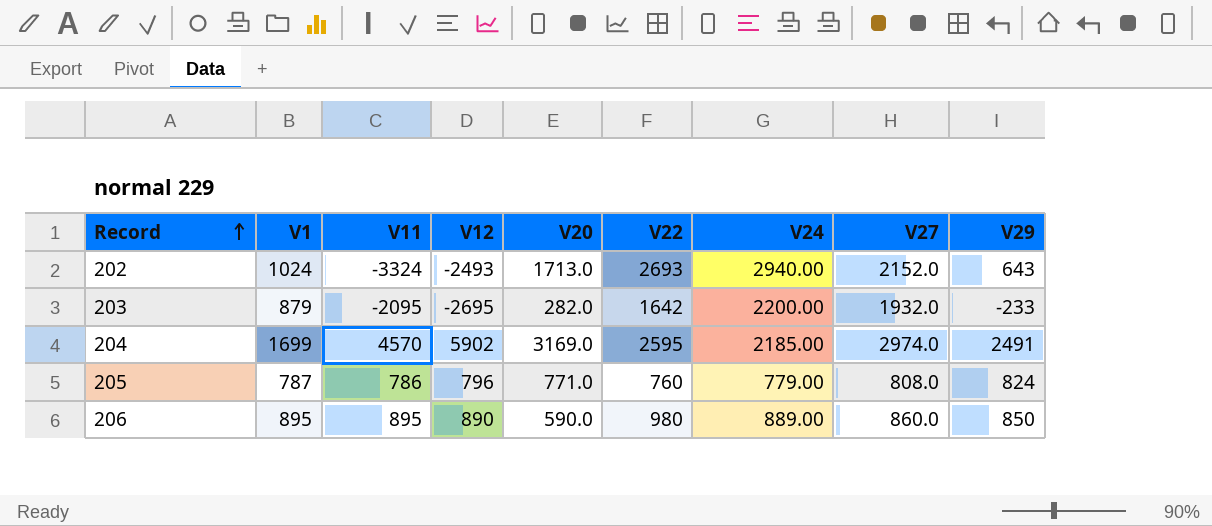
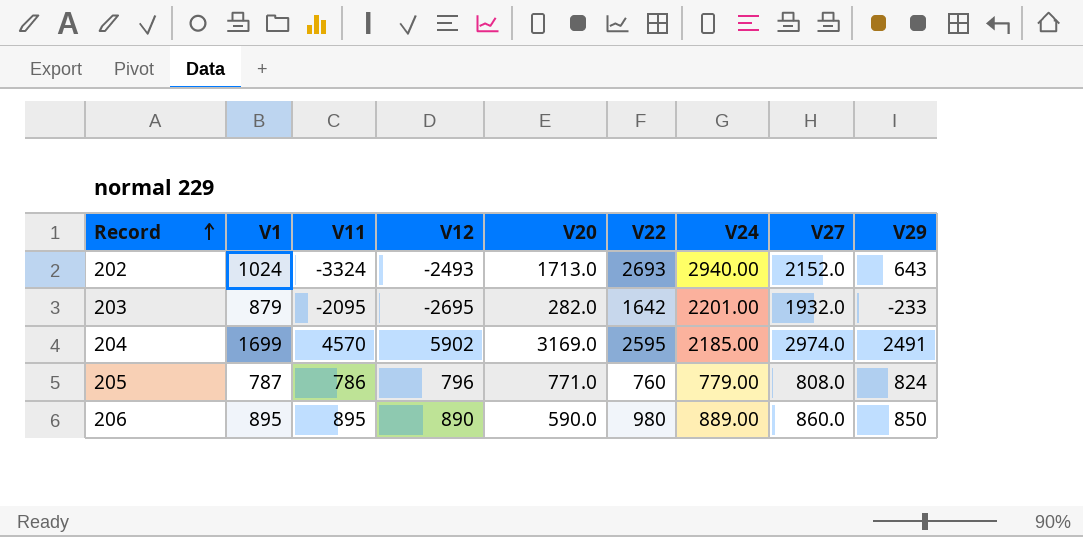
203 | V24: 2200.00 -> 2201.00

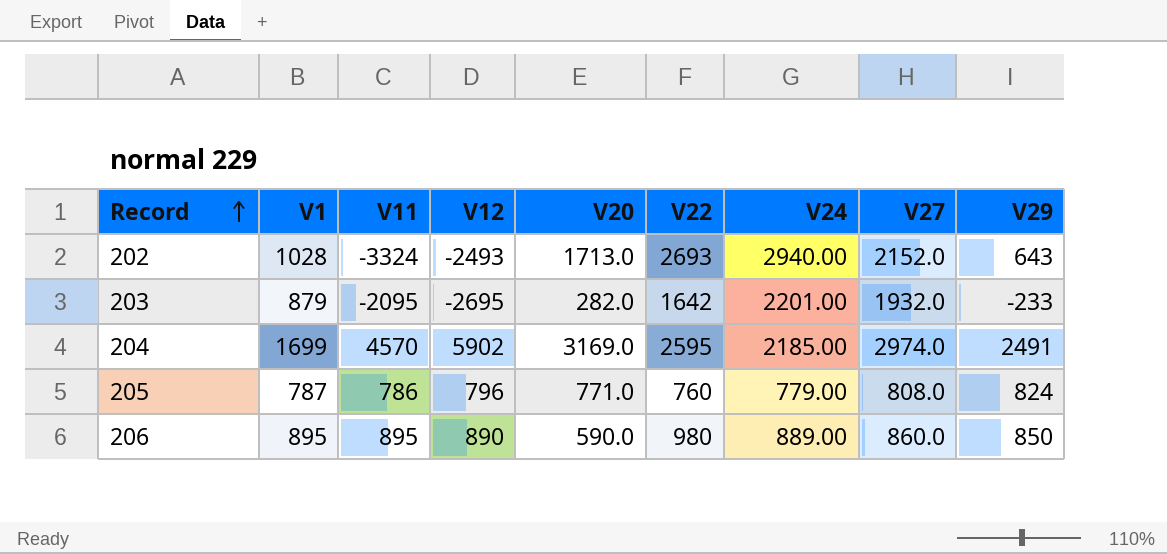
202 | V1: 1024 -> 1028

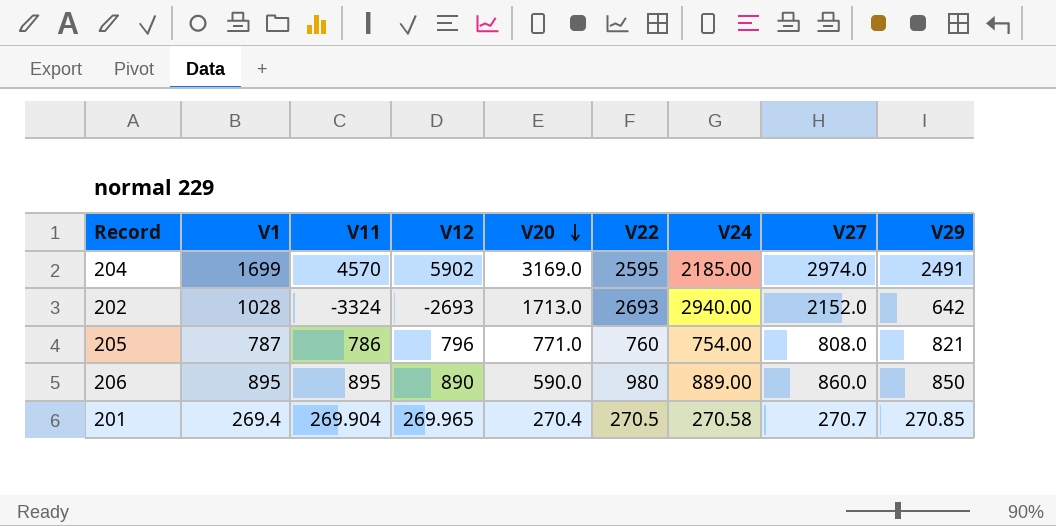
row order: Record ascending -> V20 descending
row 203: 879 | -2095 | -2695 | 282.0 | 1642 | 2201.00 | 1932.0 | -233 -> none
202 | V12: -2493 -> -2693
202 | V29: 643 -> 642
205 | V24: 779.00 -> 754.00
205 | V29: 824 -> 821
row 201: none -> 269.4 | 269.904 | 269.965 | 270.4 | 270.5 | 270.58 | 270.7 | 270.85

